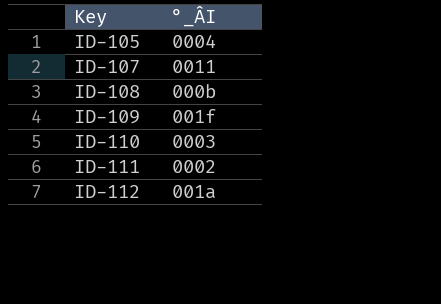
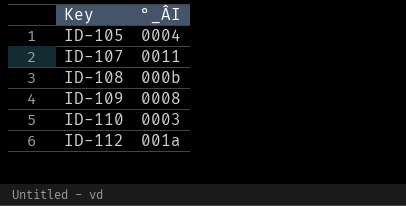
row ID-111: 0002 -> none
ID-109 | °_ÂI: 001f -> 0008

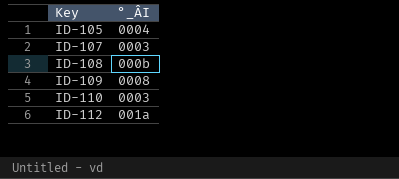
ID-107 | °_ÂI: 0011 -> 0003

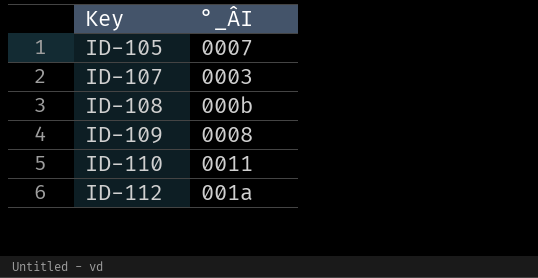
ID-105 | °_ÂI: 0004 -> 0007
ID-110 | °_ÂI: 0003 -> 0011

